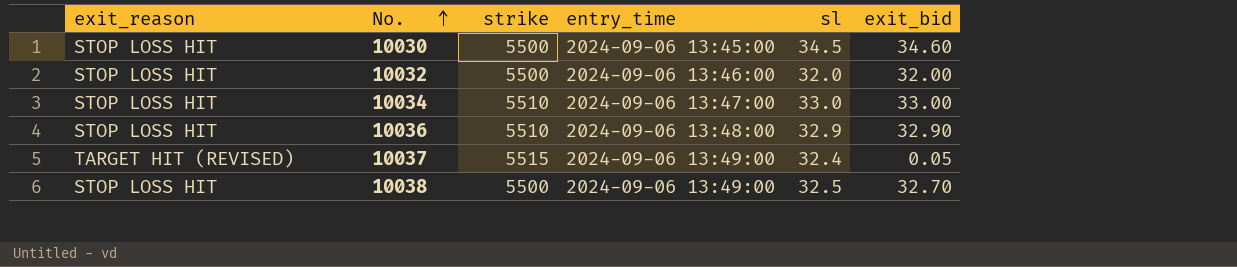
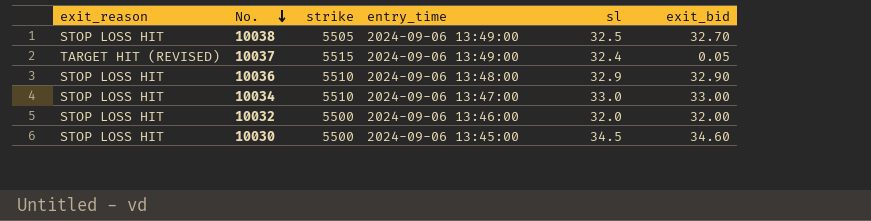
row order: No. ascending -> No. descending
10038 | strike: 5500 -> 5505

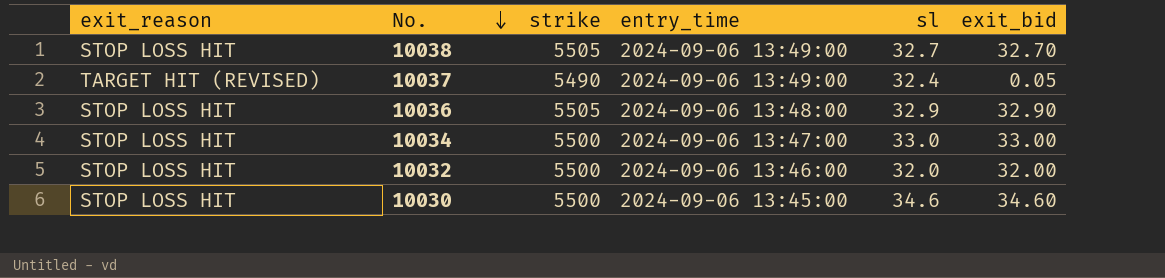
10038 | sl: 32.5 -> 32.7
10037 | strike: 5515 -> 5490
10036 | strike: 5510 -> 5505
10034 | strike: 5510 -> 5500
10030 | sl: 34.5 -> 34.6

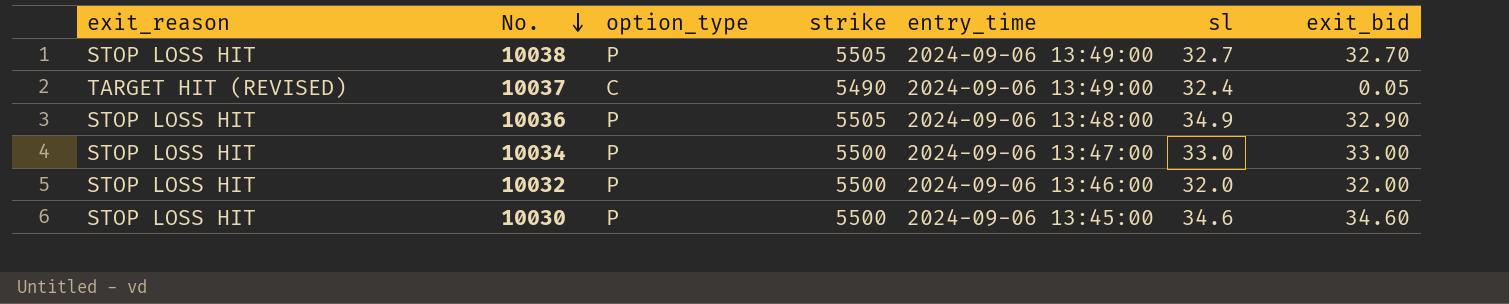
column option_type | position: none -> 3
10036 | sl: 32.9 -> 34.9

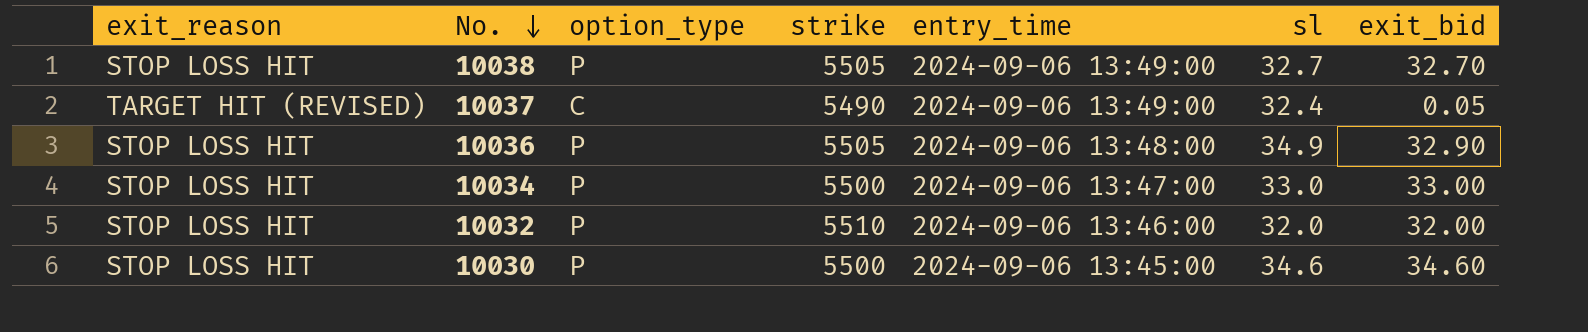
10032 | strike: 5500 -> 5510

